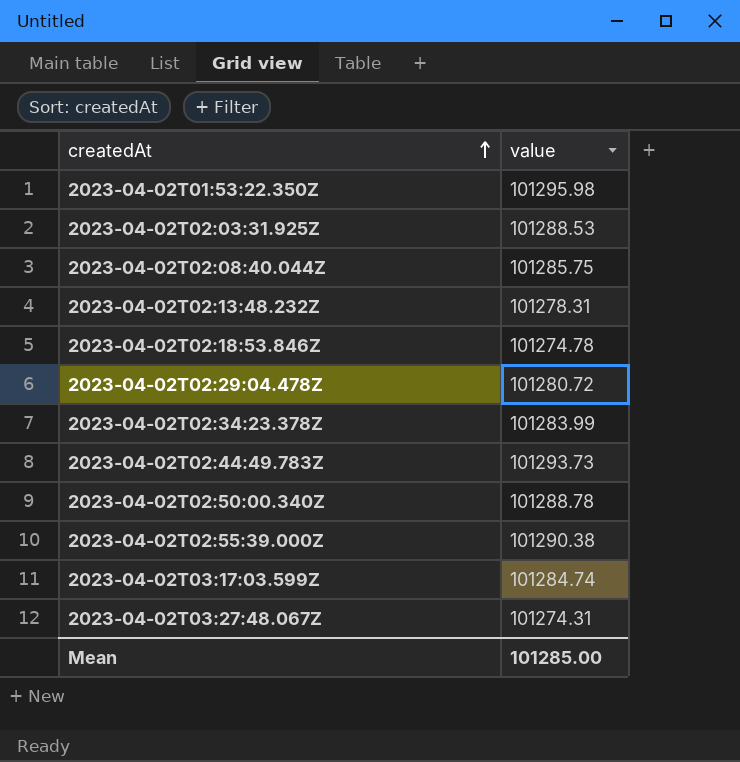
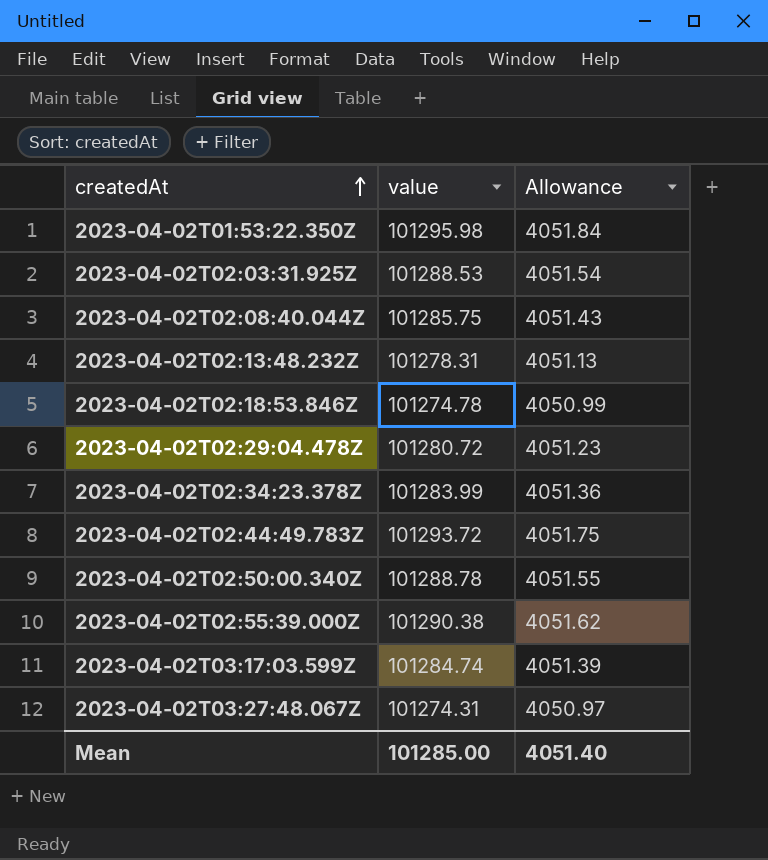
column Allowance | formula: none -> [value] * 0.04
2023-04-02T02:44:49.783Z | value: 101293.73 -> 101293.72

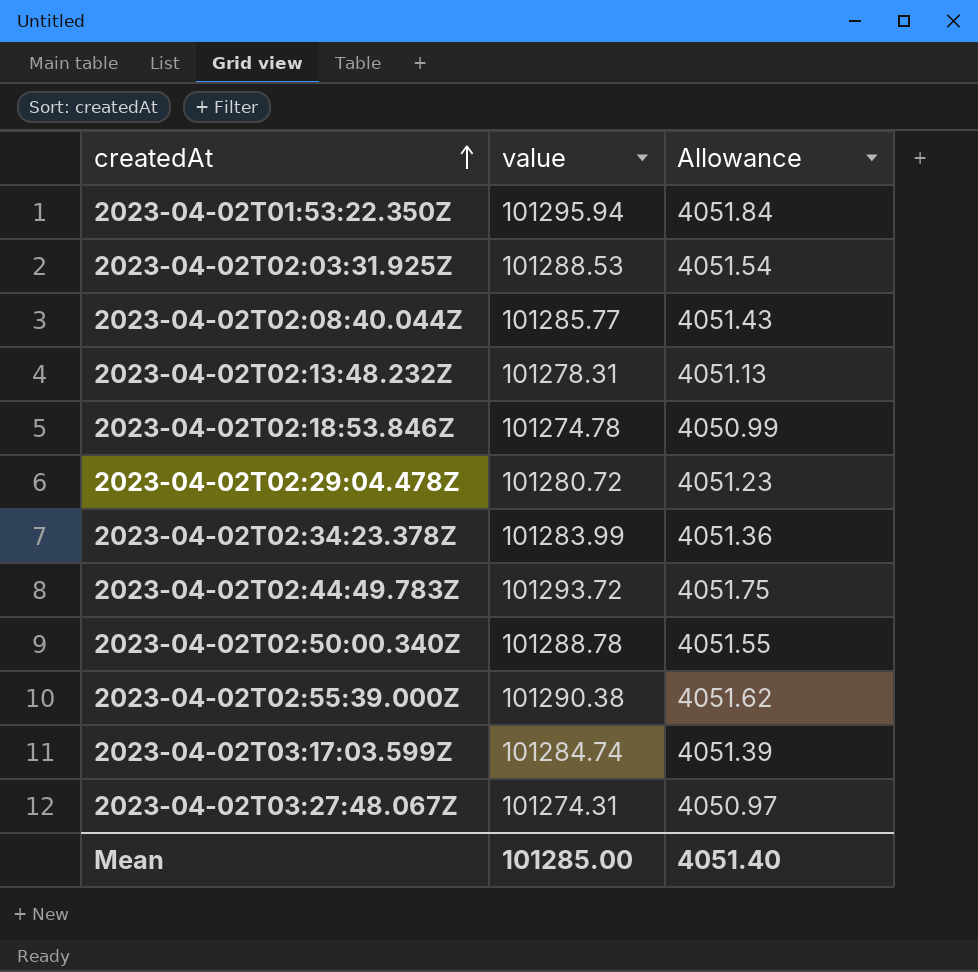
2023-04-02T01:53:22.350Z | value: 101295.98 -> 101295.94
2023-04-02T02:08:40.044Z | value: 101285.75 -> 101285.77

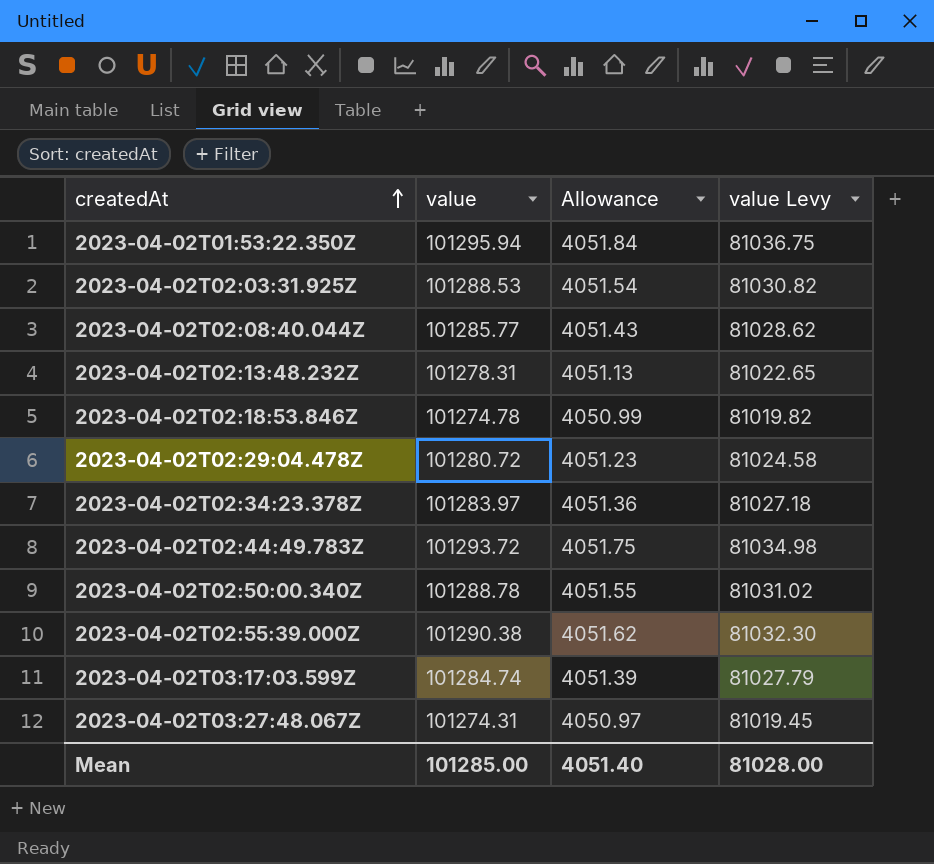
column value Levy | formula: none -> [value] * 0.8
2023-04-02T02:34:23.378Z | value: 101283.99 -> 101283.97

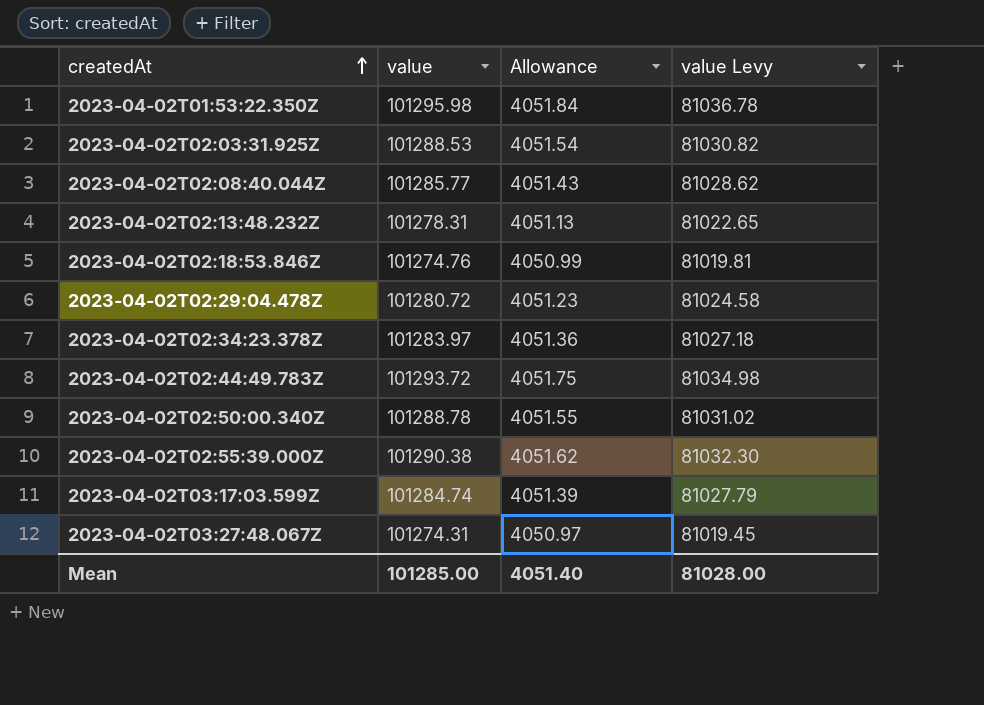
2023-04-02T01:53:22.350Z | value: 101295.94 -> 101295.98
2023-04-02T01:53:22.350Z | value Levy: 81036.75 -> 81036.78
2023-04-02T02:18:53.846Z | value: 101274.78 -> 101274.76
2023-04-02T02:18:53.846Z | value Levy: 81019.82 -> 81019.81

